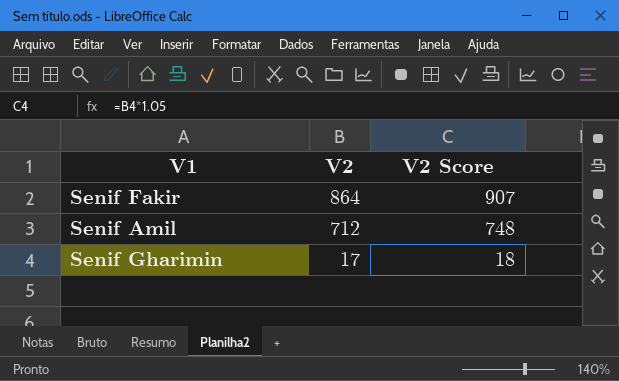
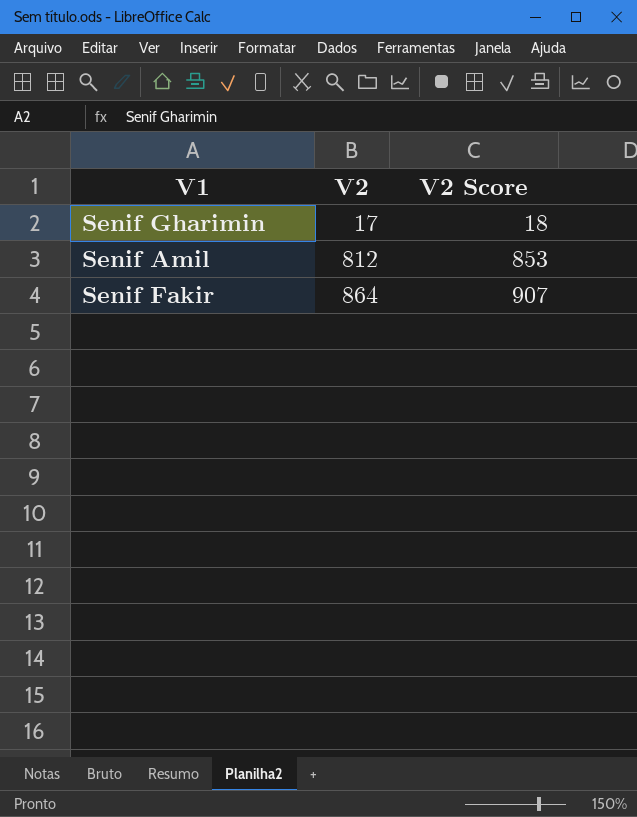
row order: V2 descending -> V2 ascending
Senif Amil | V2: 712 -> 812
Senif Amil | V2 Score: 748 -> 853

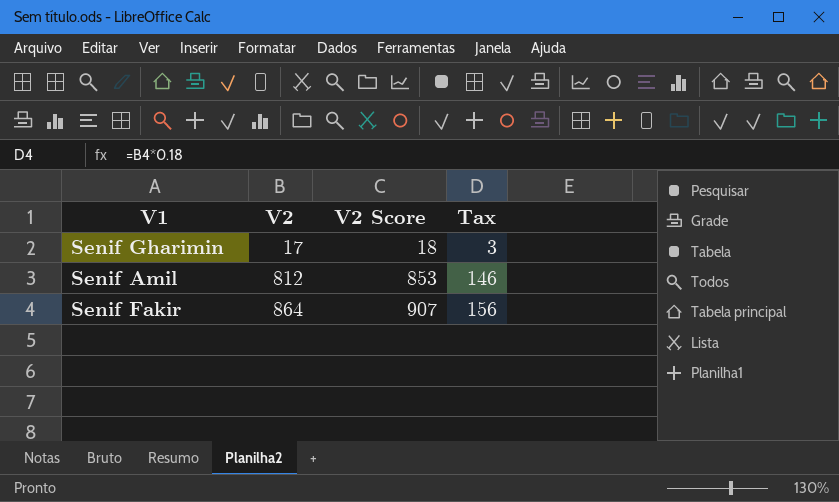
column Tax | formula: none -> [V2] * 0.18

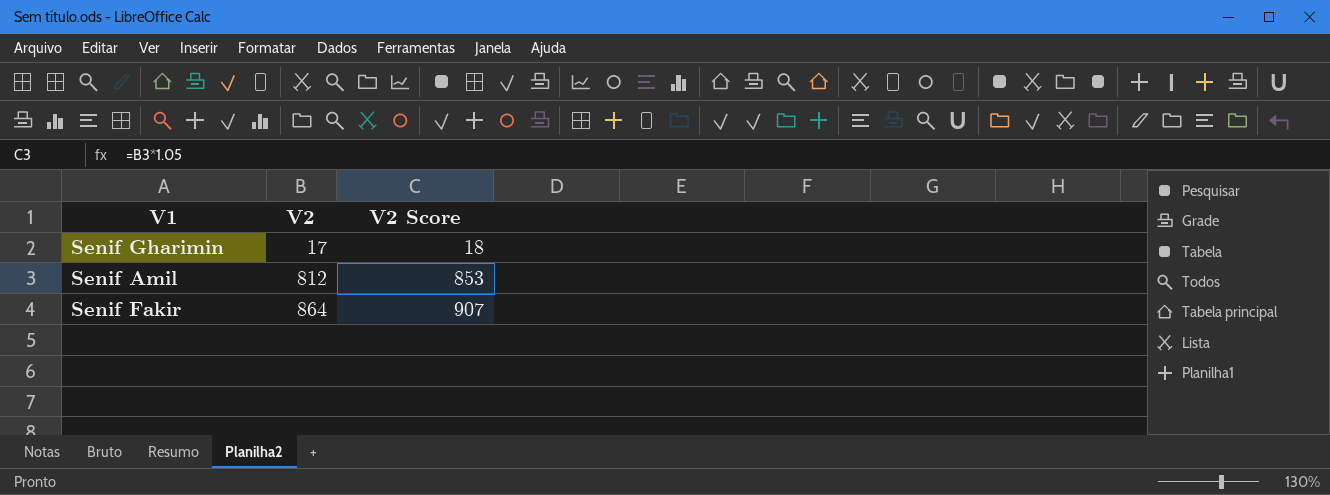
column Tax | formula: [V2] * 0.18 -> none

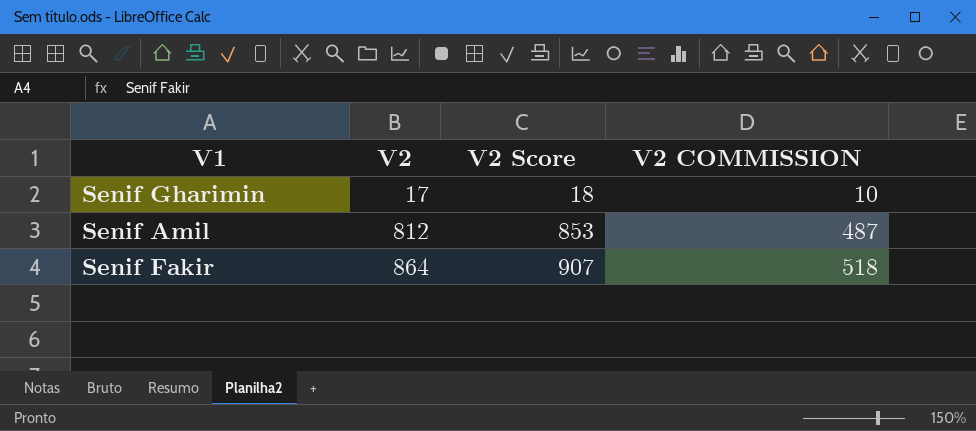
column V2 COMMISSION | formula: none -> [V2] * 0.6

